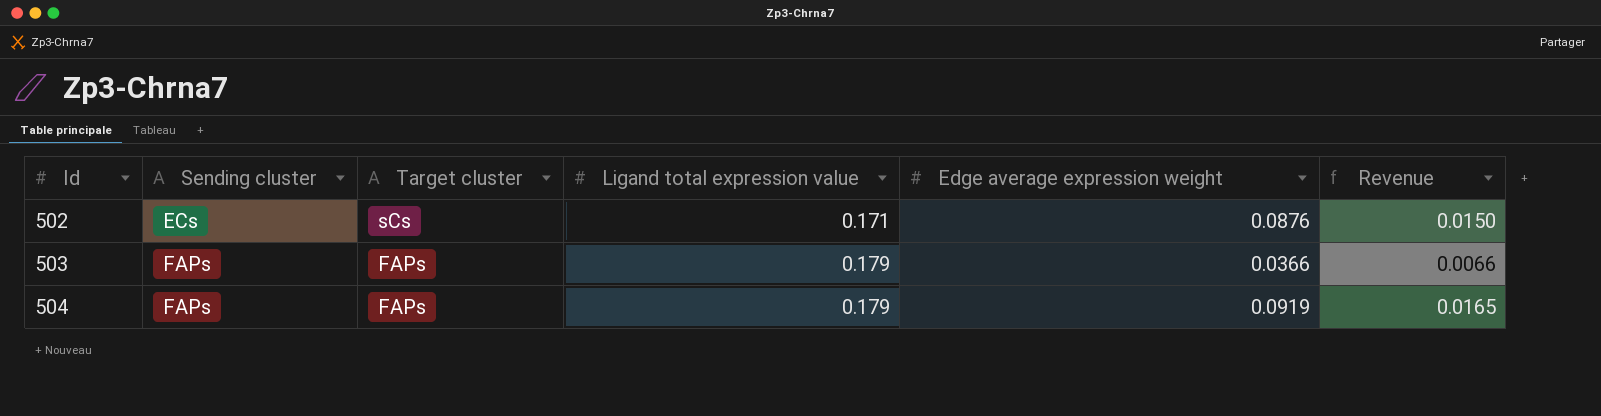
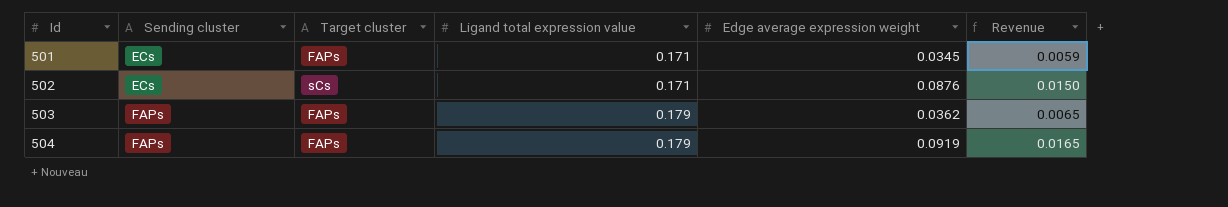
row 501: none -> ECs | FAPs | 0.171 | 0.0345 | 0.0059
503 | Edge average expression weight: 0.0366 -> 0.0362
503 | Revenue: 0.0066 -> 0.0065

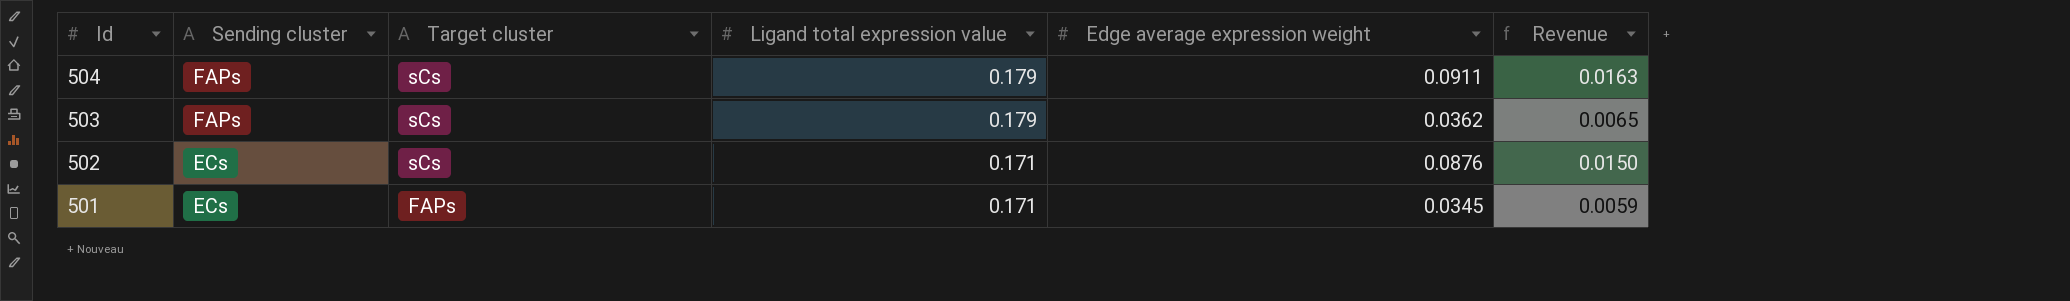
row order: Id ascending -> Id descending
504 | Target cluster: FAPs -> sCs
504 | Edge average expression weight: 0.0919 -> 0.0911
504 | Revenue: 0.0165 -> 0.0163
503 | Target cluster: FAPs -> sCs

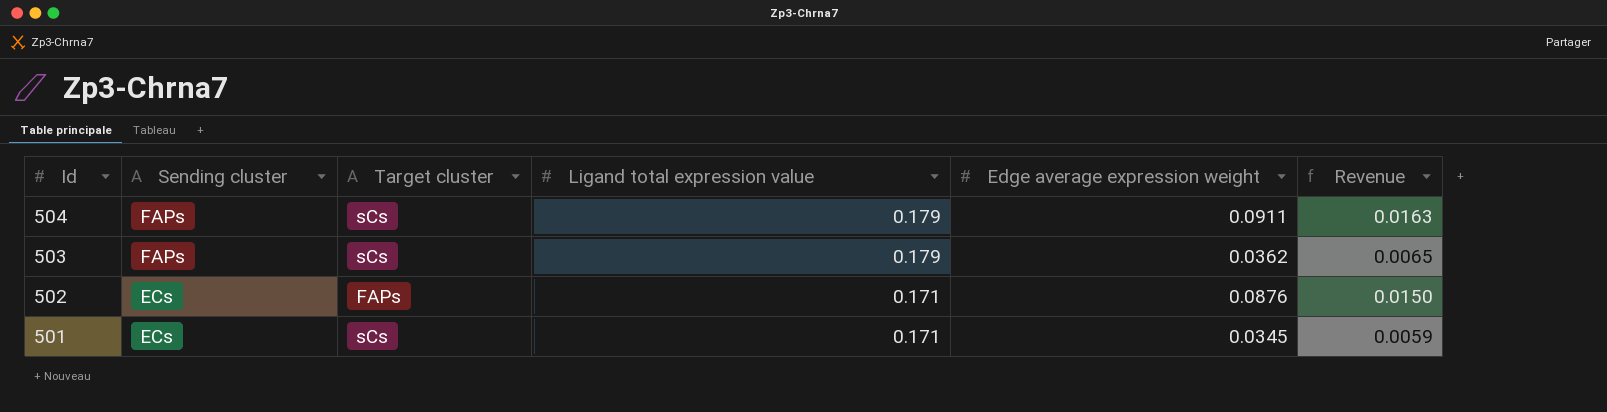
502 | Target cluster: sCs -> FAPs
501 | Target cluster: FAPs -> sCs

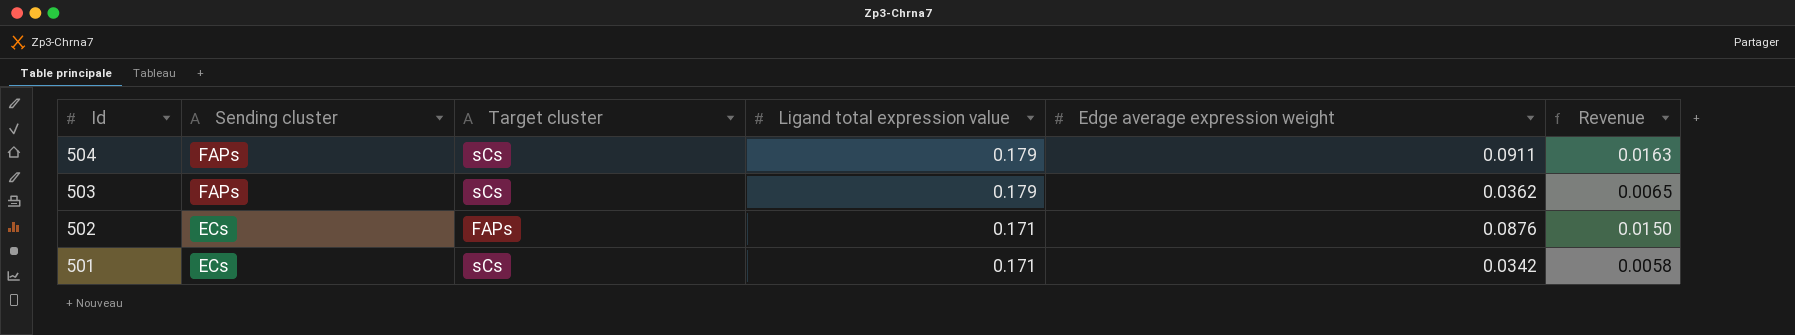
501 | Edge average expression weight: 0.0345 -> 0.0342
501 | Revenue: 0.0059 -> 0.0058

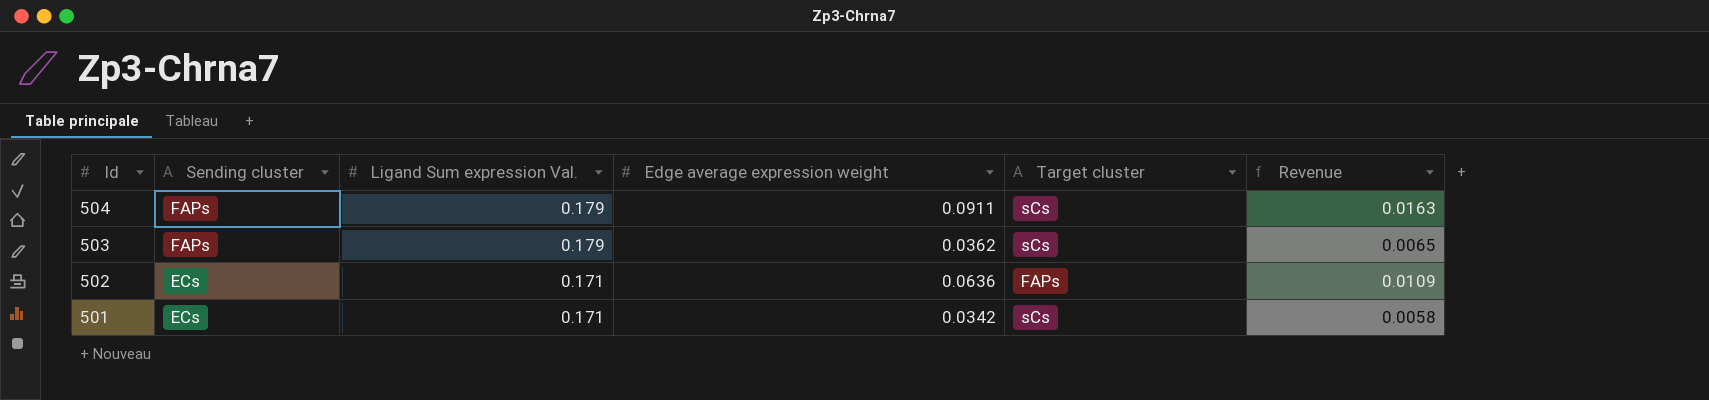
column name: Ligand total expression value -> Ligand Sum expression Val.
column Target cluster | position: 3 -> 5
502 | Edge average expression weight: 0.0876 -> 0.0636
502 | Revenue: 0.0150 -> 0.0109

